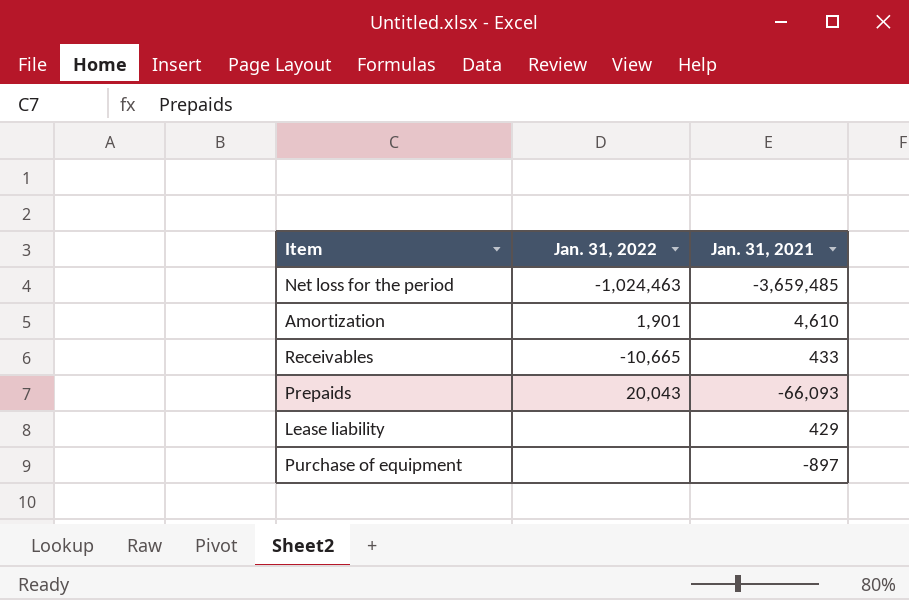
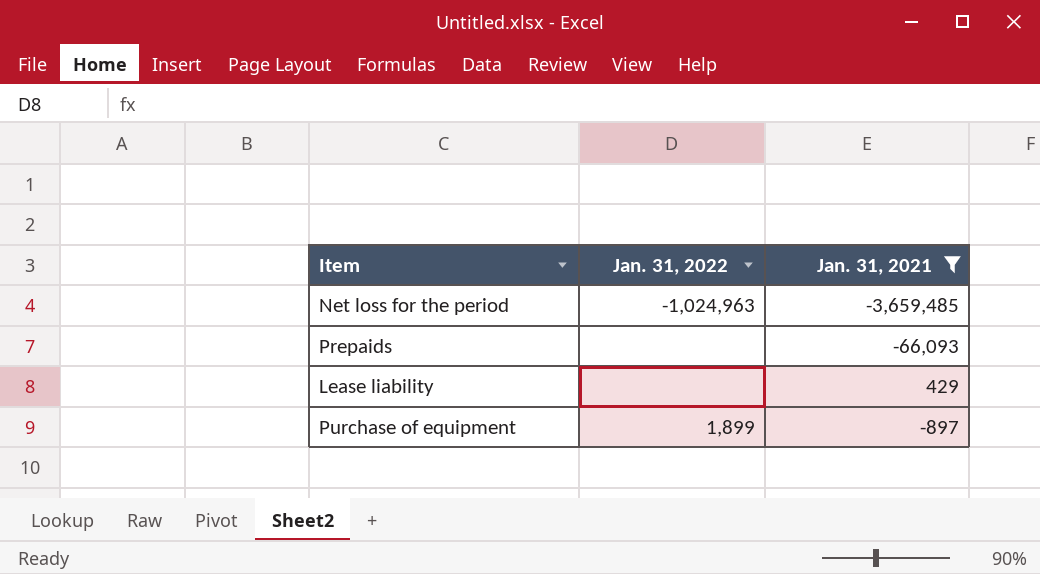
filter: none -> Jan. 31, 2021 <= 429
Net loss for the period | Jan. 31, 2022: -1,024,463 -> -1,024,963
Prepaids | Jan. 31, 2022: 20,043 -> none
Purchase of equipment | Jan. 31, 2022: none -> 1,899

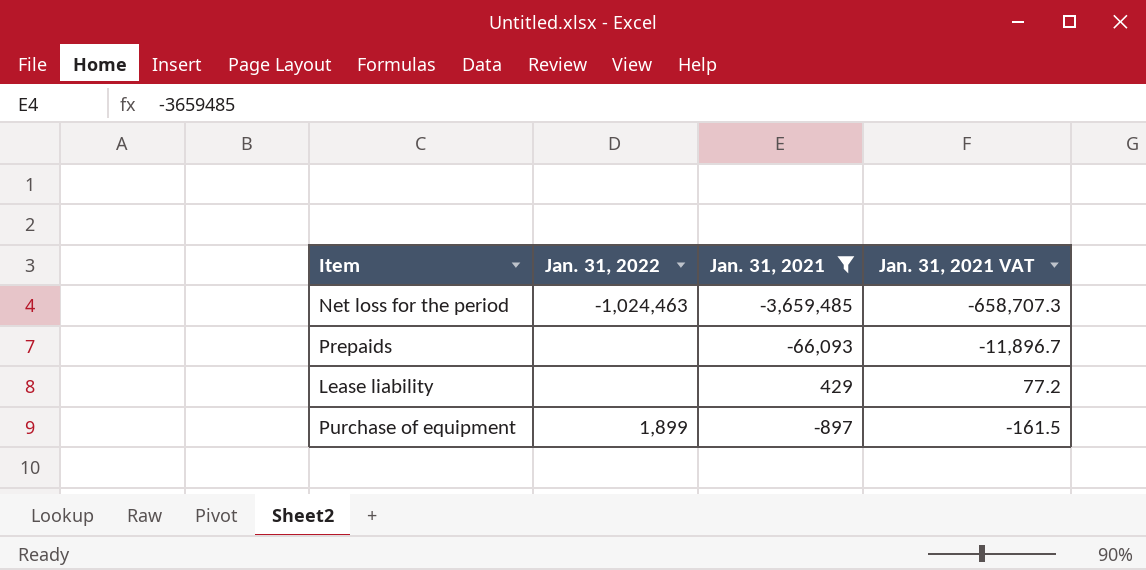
column Jan. 31, 2021 VAT | formula: none -> [Jan. 31, 2021] * 0.18
Net loss for the period | Jan. 31, 2022: -1,024,963 -> -1,024,463

